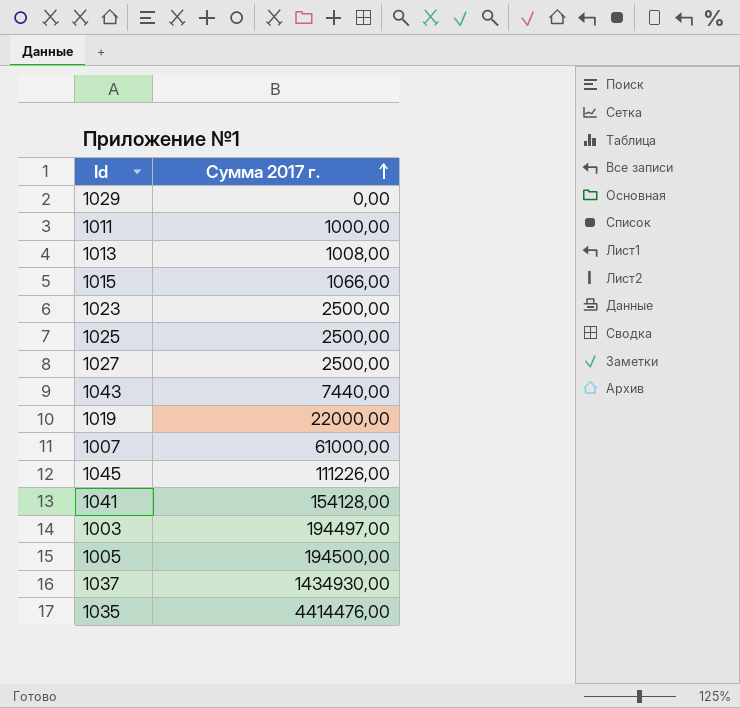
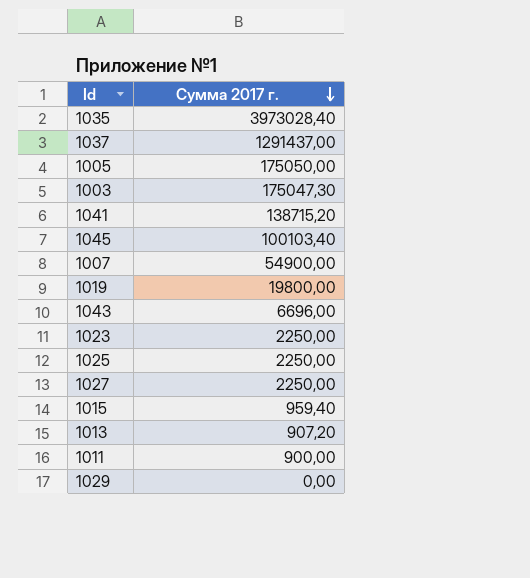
row order: Сумма 2017 г. ascending -> Сумма 2017 г. descending
1035 | Сумма 2017 г.: 4414476,00 -> 3973028,40
1037 | Сумма 2017 г.: 1434930,00 -> 1291437,00
1005 | Сумма 2017 г.: 194500,00 -> 175050,00
1003 | Сумма 2017 г.: 194497,00 -> 175047,30
1041 | Сумма 2017 г.: 154128,00 -> 138715,20
1045 | Сумма 2017 г.: 111226,00 -> 100103,40
1007 | Сумма 2017 г.: 61000,00 -> 54900,00
1019 | Сумма 2017 г.: 22000,00 -> 19800,00
1043 | Сумма 2017 г.: 7440,00 -> 6696,00
1023 | Сумма 2017 г.: 2500,00 -> 2250,00
1025 | Сумма 2017 г.: 2500,00 -> 2250,00
1027 | Сумма 2017 г.: 2500,00 -> 2250,00
1015 | Сумма 2017 г.: 1066,00 -> 959,40
1013 | Сумма 2017 г.: 1008,00 -> 907,20
1011 | Сумма 2017 г.: 1000,00 -> 900,00

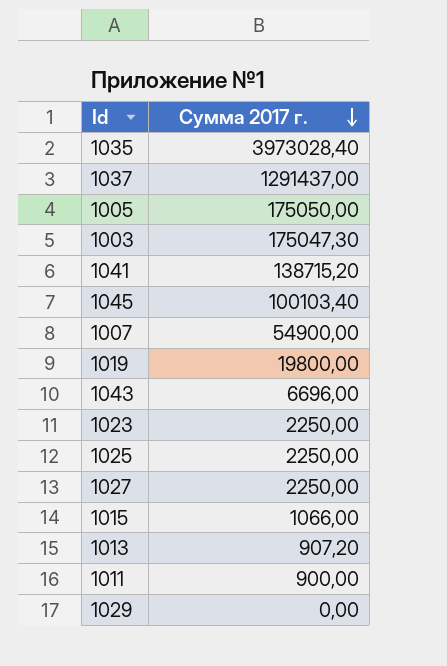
1015 | Сумма 2017 г.: 959,40 -> 1066,00

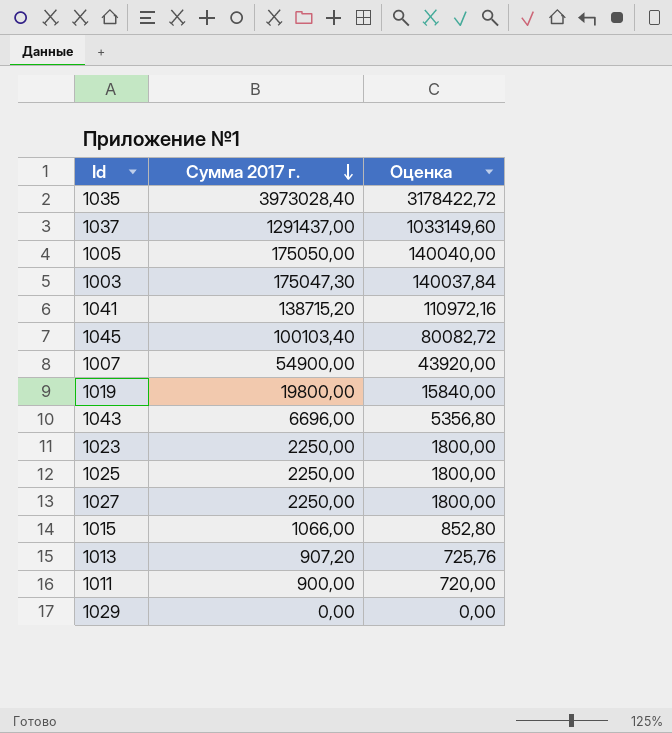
column Оценка | formula: none -> [Сумма 2017 г.] * 0,8

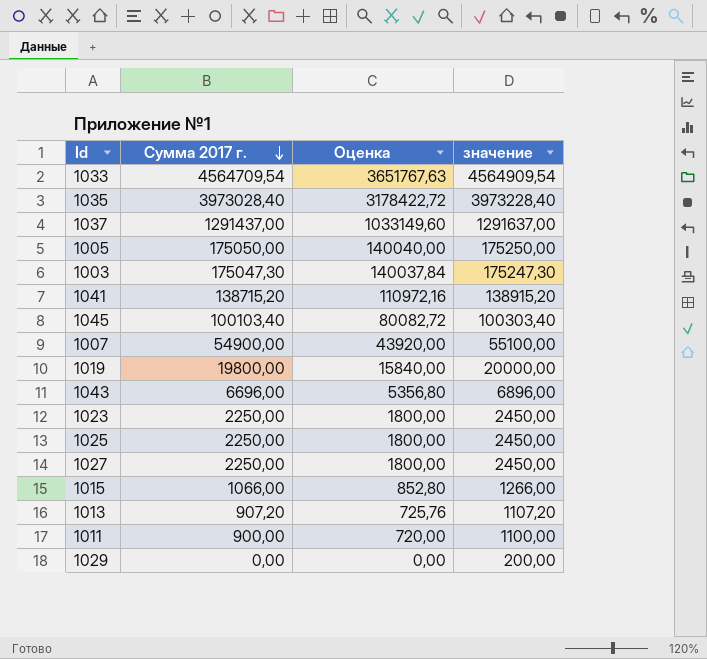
column значение | formula: none -> [Сумма 2017 г.] + 200
row 1033: none -> 4564709,54 | 3651767,63 | 4564909,54

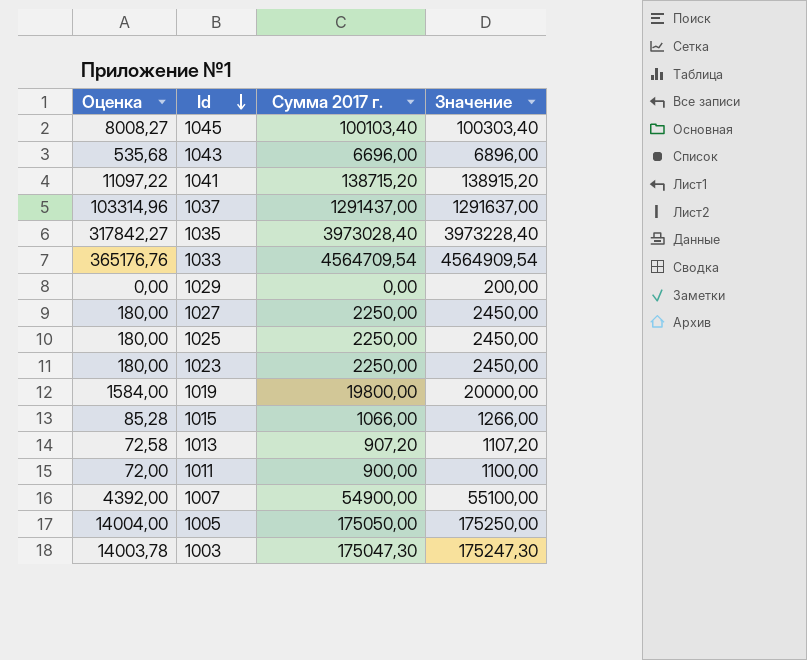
row order: Сумма 2017 г. descending -> Id descending
column Оценка | formula: [Сумма 2017 г.] * 0,8 -> [Сумма 2017 г.] * 0,08
column Оценка | position: 3 -> 1
column name: значение -> Значение

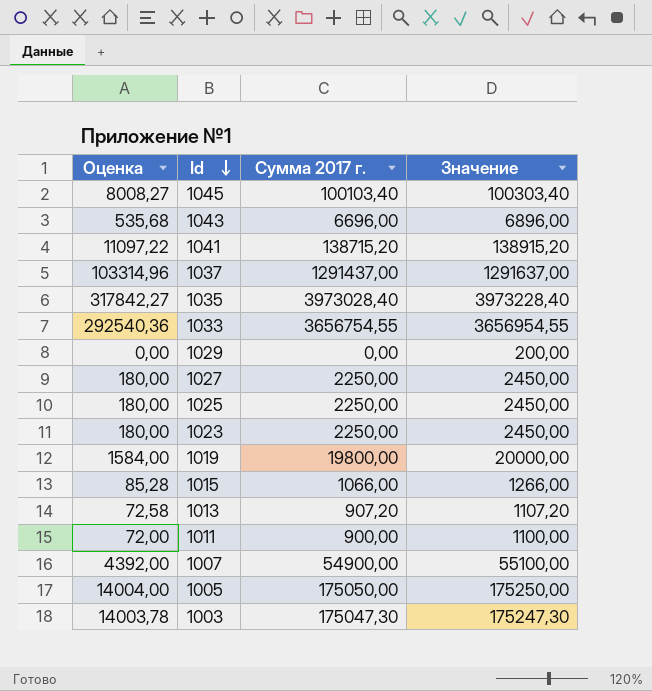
1033 | Оценка: 365176,76 -> 292540,36
1033 | Сумма 2017 г.: 4564709,54 -> 3656754,55
1033 | Значение: 4564909,54 -> 3656954,55

